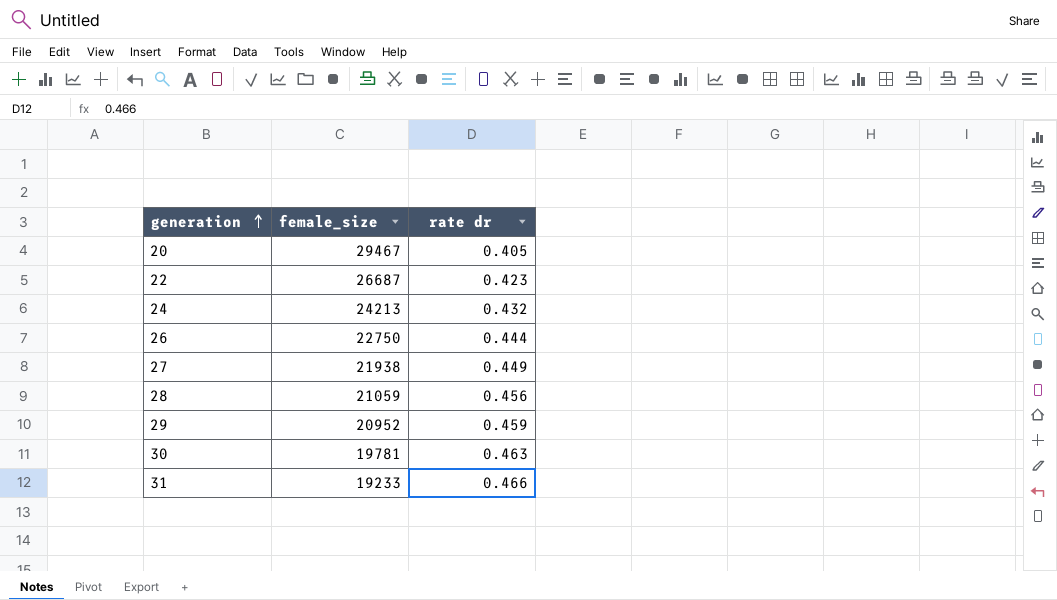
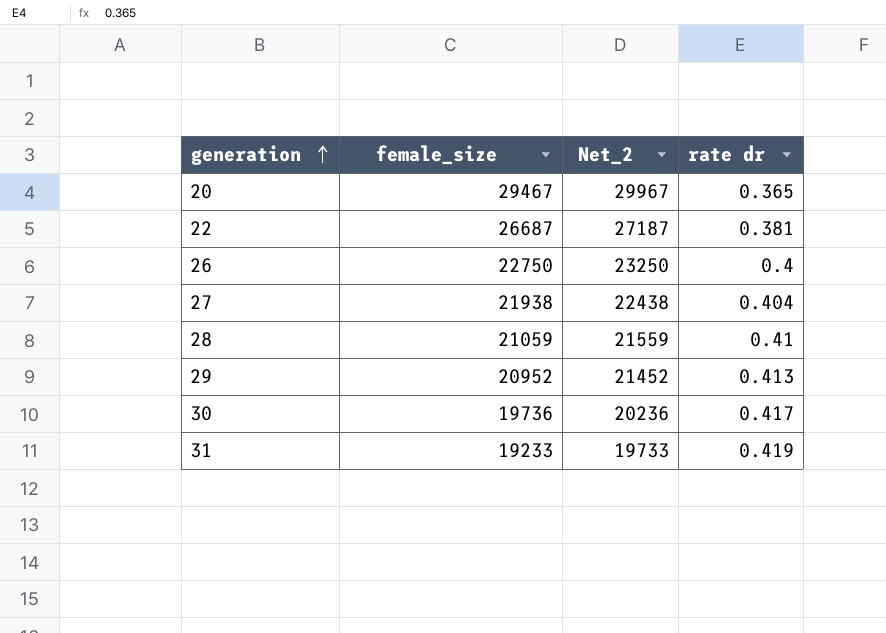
column Net_2 | formula: none -> [female_size] + 500
row 24: 24213 | 0.432 -> none
20 | rate dr: 0.405 -> 0.365
22 | rate dr: 0.423 -> 0.381
26 | rate dr: 0.444 -> 0.4
27 | rate dr: 0.449 -> 0.404
28 | rate dr: 0.456 -> 0.41
29 | rate dr: 0.459 -> 0.413
30 | female_size: 19781 -> 19736
30 | rate dr: 0.463 -> 0.417
31 | rate dr: 0.466 -> 0.419

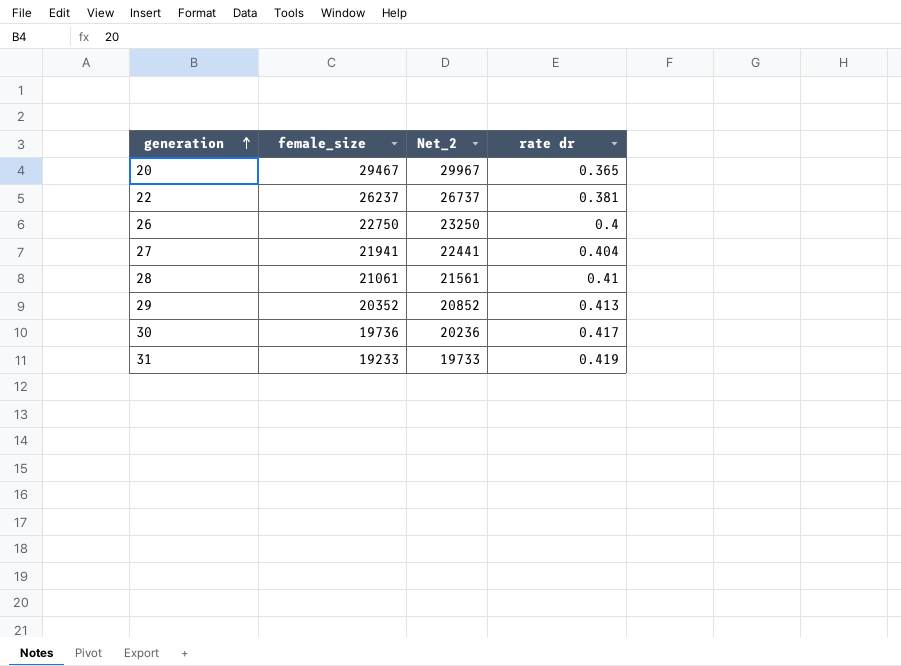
22 | female_size: 26687 -> 26237
22 | Net_2: 27187 -> 26737
27 | female_size: 21938 -> 21941
27 | Net_2: 22438 -> 22441
28 | female_size: 21059 -> 21061
28 | Net_2: 21559 -> 21561
29 | female_size: 20952 -> 20352
29 | Net_2: 21452 -> 20852

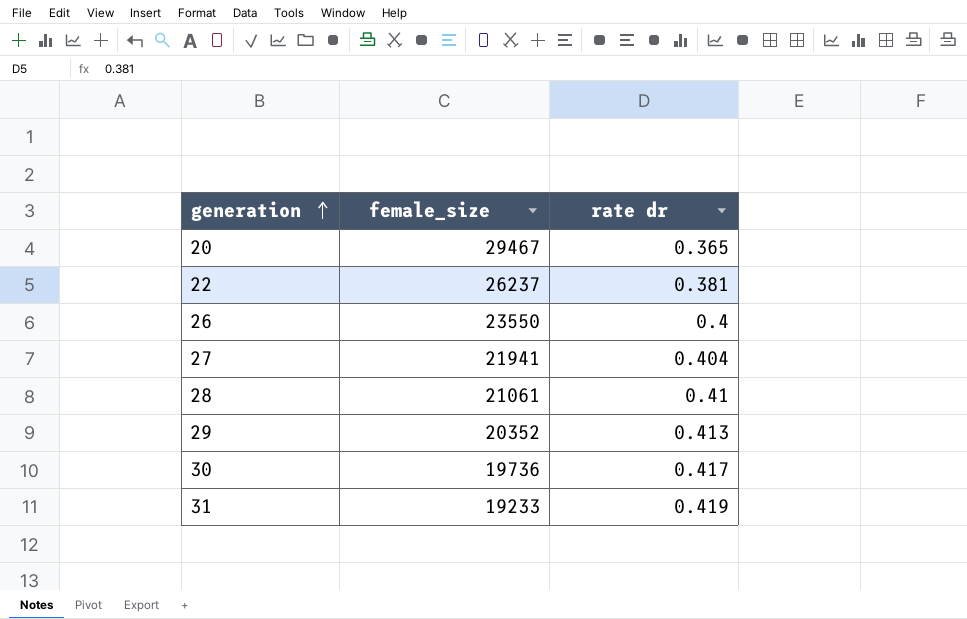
column Net_2 | formula: [female_size] + 500 -> none
26 | female_size: 22750 -> 23550

